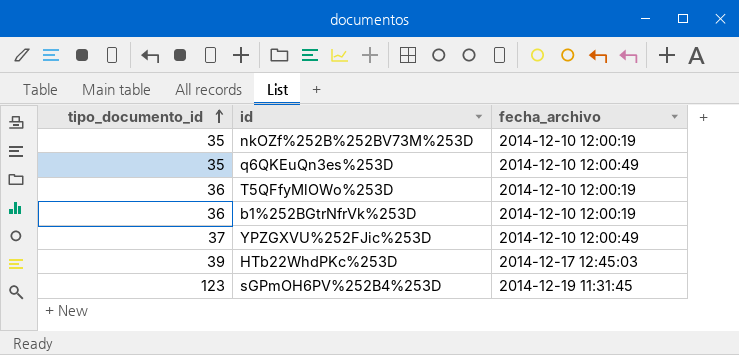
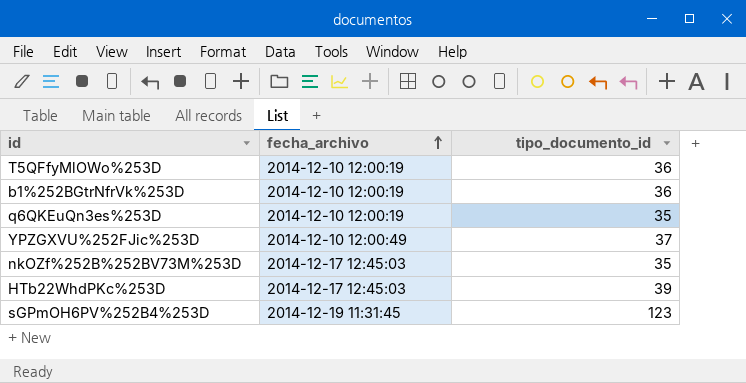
row order: tipo_documento_id ascending -> fecha_archivo ascending
column tipo_documento_id | position: 1 -> 3
q6QKEuQn3es%253D | fecha_archivo: 2014-12-10 12:00:49 -> 2014-12-10 12:00:19
nkOZf%252B%252BV73M%253D | fecha_archivo: 2014-12-10 12:00:19 -> 2014-12-17 12:45:03

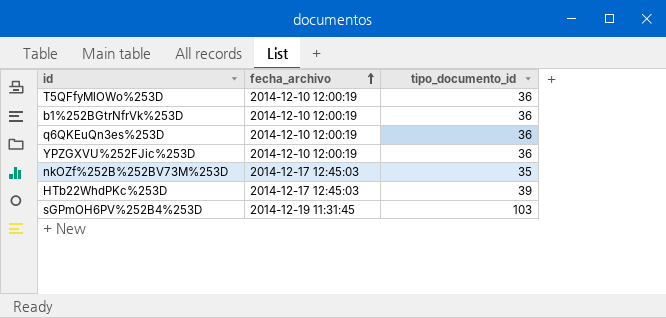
q6QKEuQn3es%253D | tipo_documento_id: 35 -> 36
YPZGXVU%252FJic%253D | fecha_archivo: 2014-12-10 12:00:49 -> 2014-12-10 12:00:19
YPZGXVU%252FJic%253D | tipo_documento_id: 37 -> 36
sGPmOH6PV%252B4%253D | tipo_documento_id: 123 -> 103

